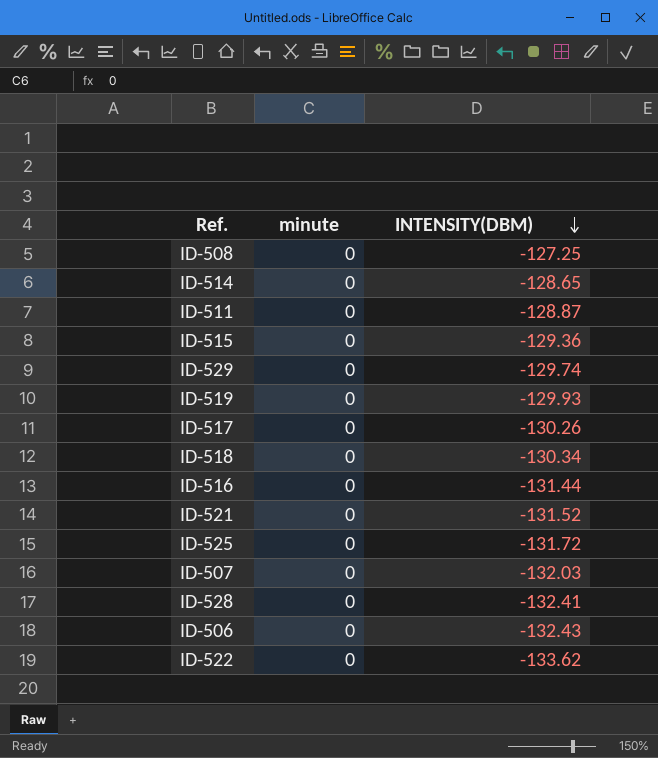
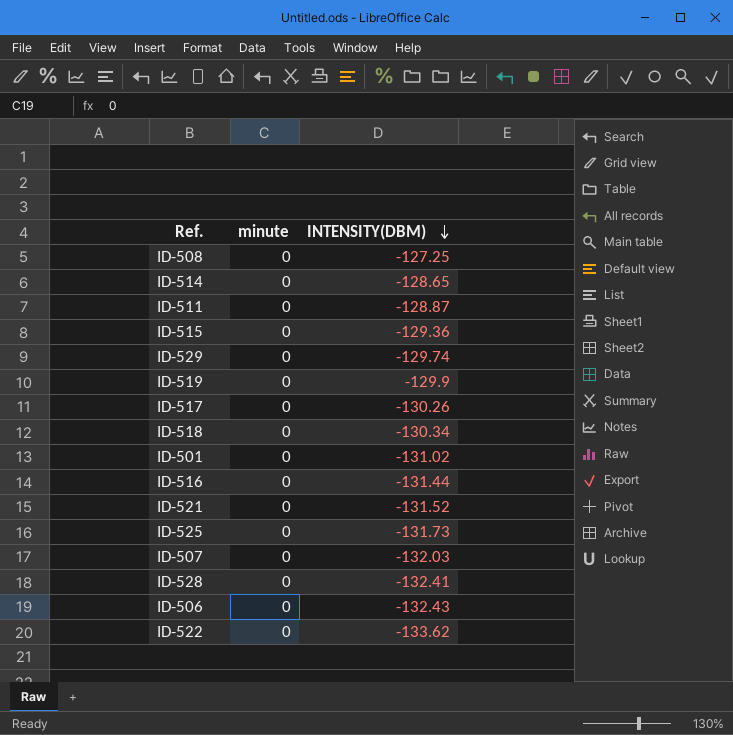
ID-519 | INTENSITY(DBM): -129.93 -> -129.9
row ID-501: none -> 0 | -131.02
ID-525 | INTENSITY(DBM): -131.72 -> -131.73

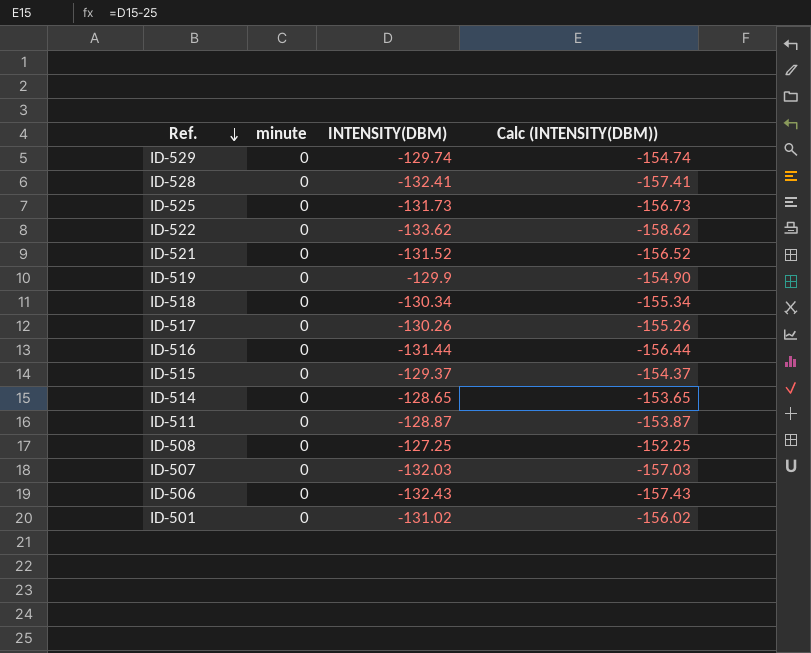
row order: INTENSITY(DBM) descending -> Ref. descending
column Calc (INTENSITY(DBM)) | formula: none -> [INTENSITY(DBM)] - 25
ID-515 | INTENSITY(DBM): -129.36 -> -129.37

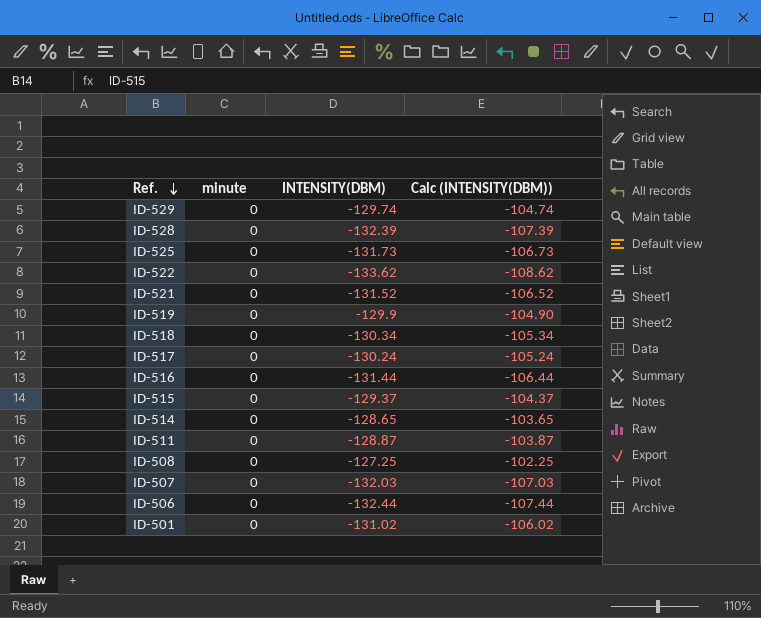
column Calc (INTENSITY(DBM)) | formula: [INTENSITY(DBM)] - 25 -> [INTENSITY(DBM)] + 25
ID-528 | INTENSITY(DBM): -132.41 -> -132.39
ID-517 | INTENSITY(DBM): -130.26 -> -130.24
ID-506 | INTENSITY(DBM): -132.43 -> -132.44

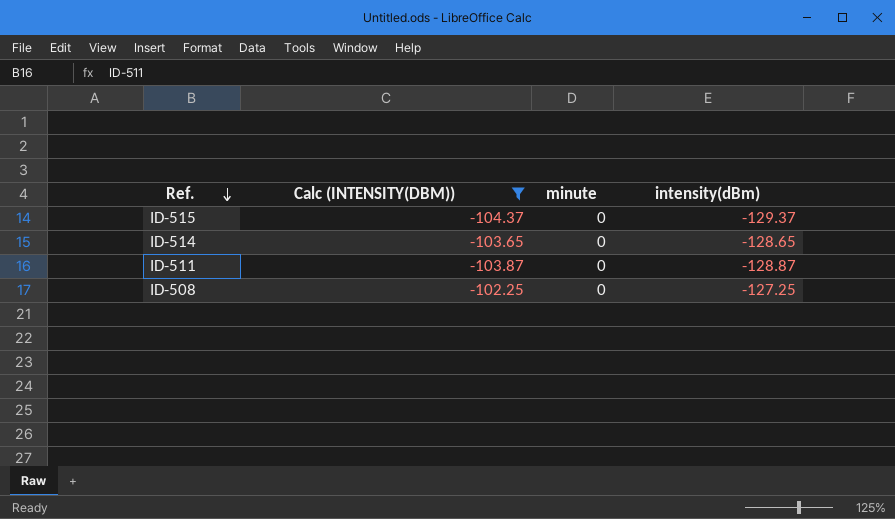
filter: none -> Calc (INTENSITY(DBM)) >= -104.37
column Calc (INTENSITY(DBM)) | position: 4 -> 2
column name: INTENSITY(DBM) -> intensity(dBm)

